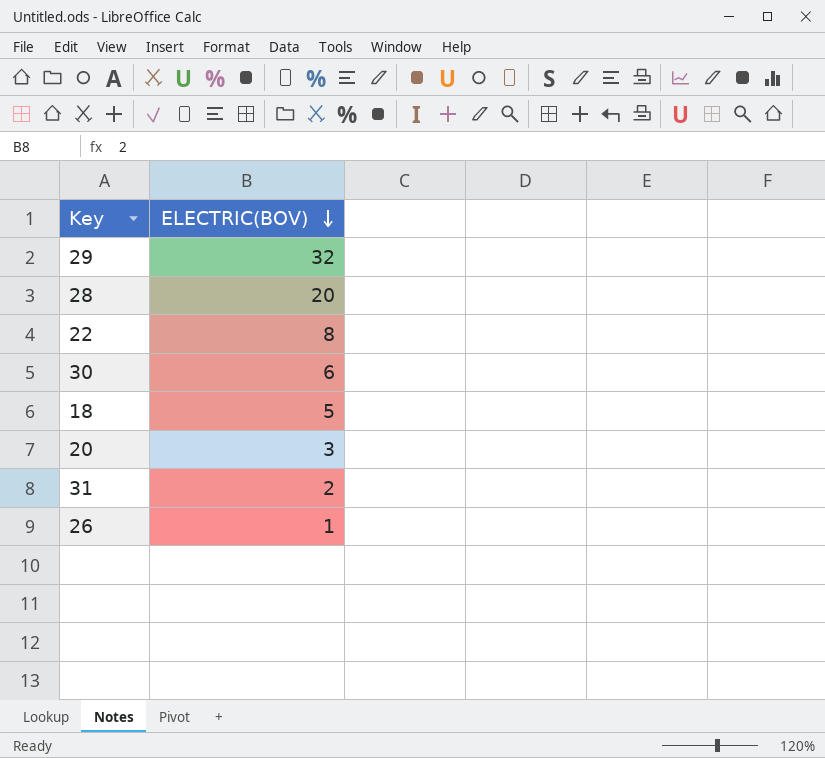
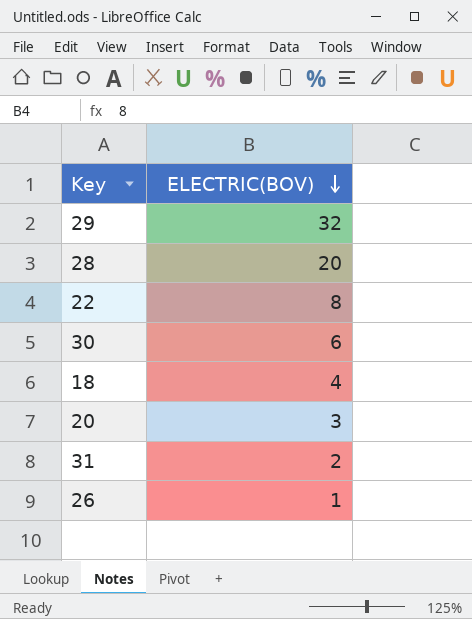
18 | ELECTRIC(BOV): 5 -> 4

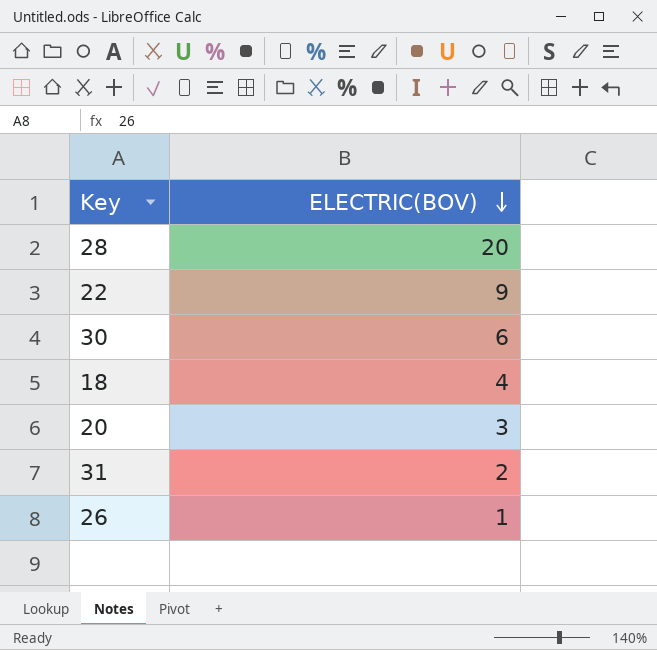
row 29: 32 -> none
22 | ELECTRIC(BOV): 8 -> 9

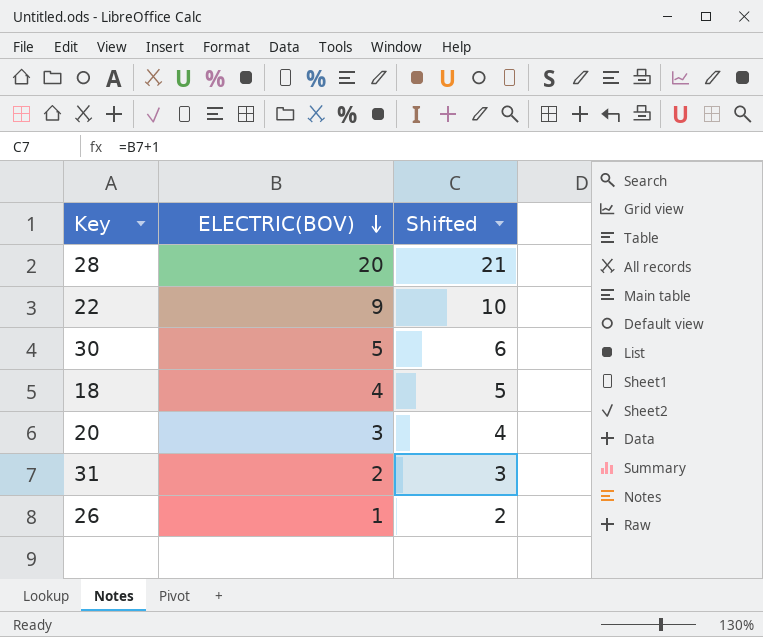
column Shifted | formula: none -> [ELECTRIC(BOV)] + 1
30 | ELECTRIC(BOV): 6 -> 5

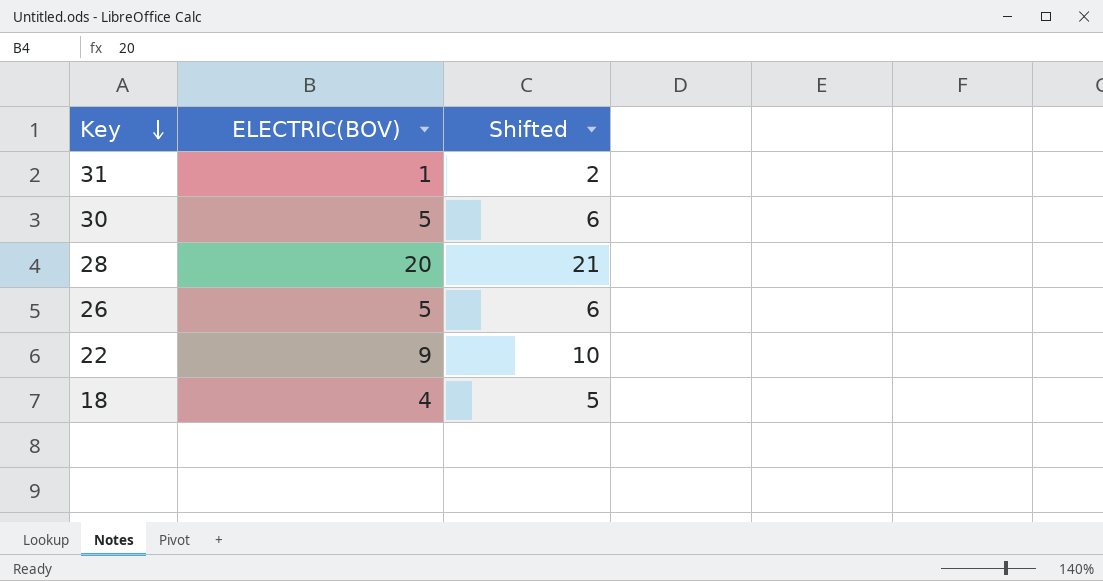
row order: ELECTRIC(BOV) descending -> Key descending
row 20: 3 | 4 -> none
31 | ELECTRIC(BOV): 2 -> 1
31 | Shifted: 3 -> 2
26 | ELECTRIC(BOV): 1 -> 5
26 | Shifted: 2 -> 6

